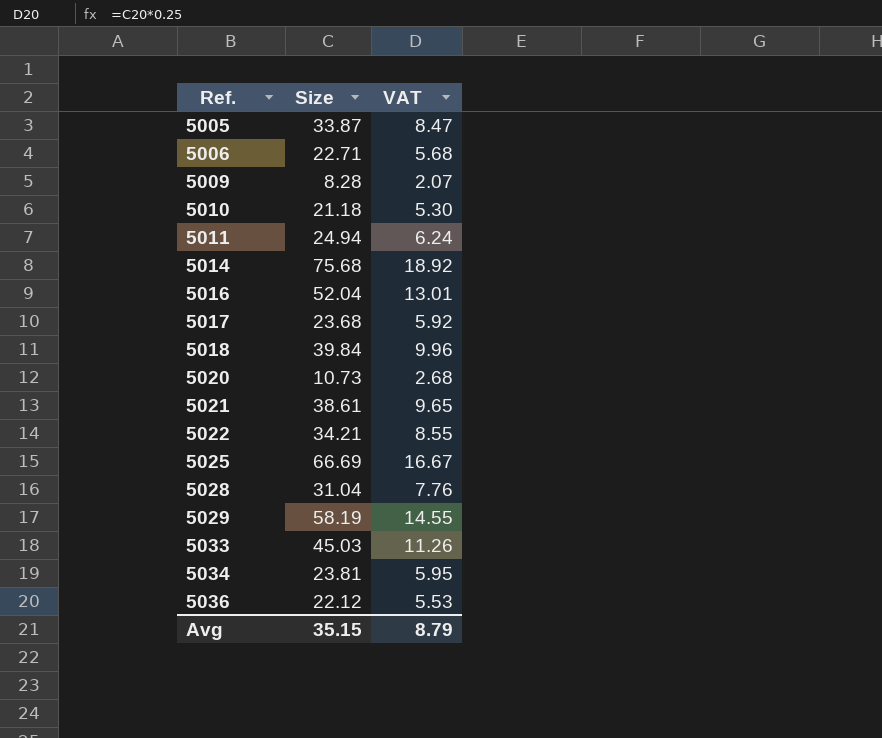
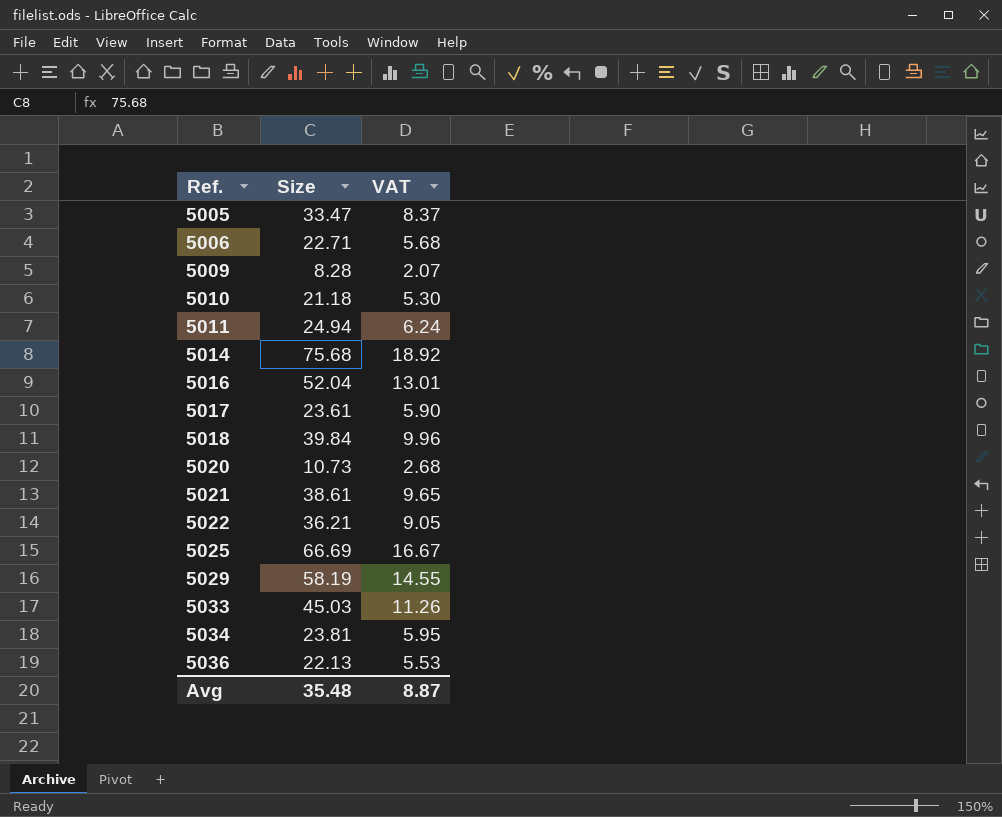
row 5028: 31.04 | 7.76 -> none
5005 | Size: 33.87 -> 33.47
5005 | VAT: 8.47 -> 8.37
5017 | Size: 23.68 -> 23.61
5017 | VAT: 5.92 -> 5.90
5022 | Size: 34.21 -> 36.21
5022 | VAT: 8.55 -> 9.05
5036 | Size: 22.12 -> 22.13
Avg | Size: 35.15 -> 35.48
Avg | VAT: 8.79 -> 8.87

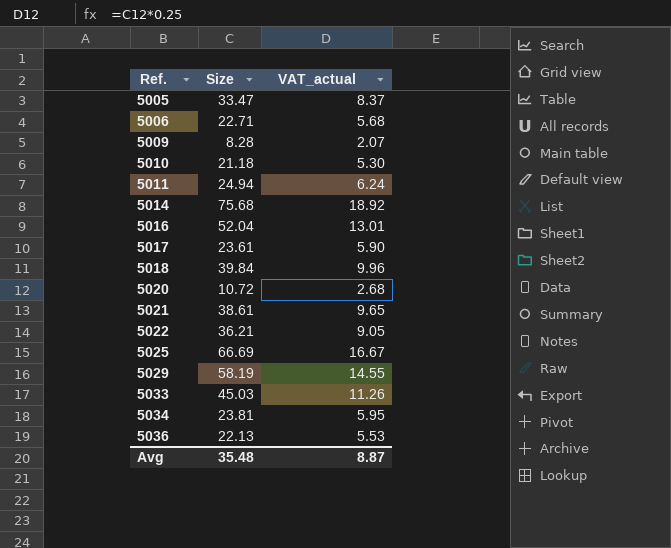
column name: VAT -> VAT_actual
5020 | Size: 10.73 -> 10.72

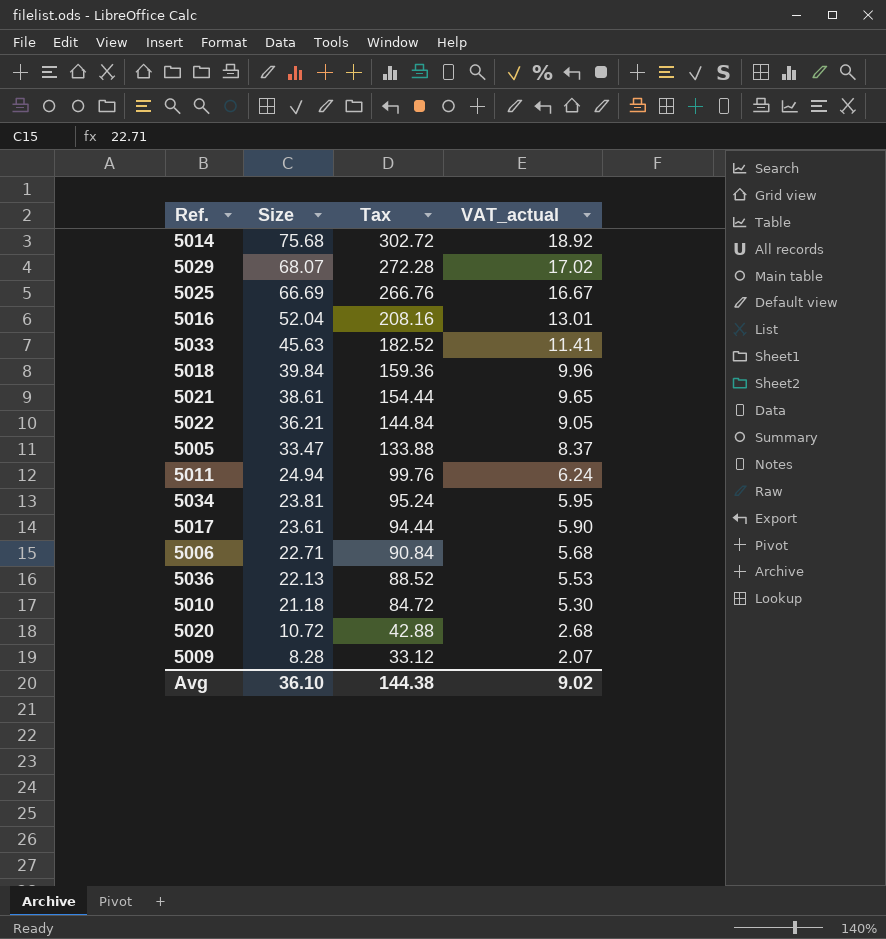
row order: Ref. ascending -> Size descending
column Tax | formula: none -> [Size] * 4
5029 | Size: 58.19 -> 68.07
5029 | VAT_actual: 14.55 -> 17.02
5033 | Size: 45.03 -> 45.63
5033 | VAT_actual: 11.26 -> 11.41
Avg | Size: 35.48 -> 36.10
Avg | VAT_actual: 8.87 -> 9.02

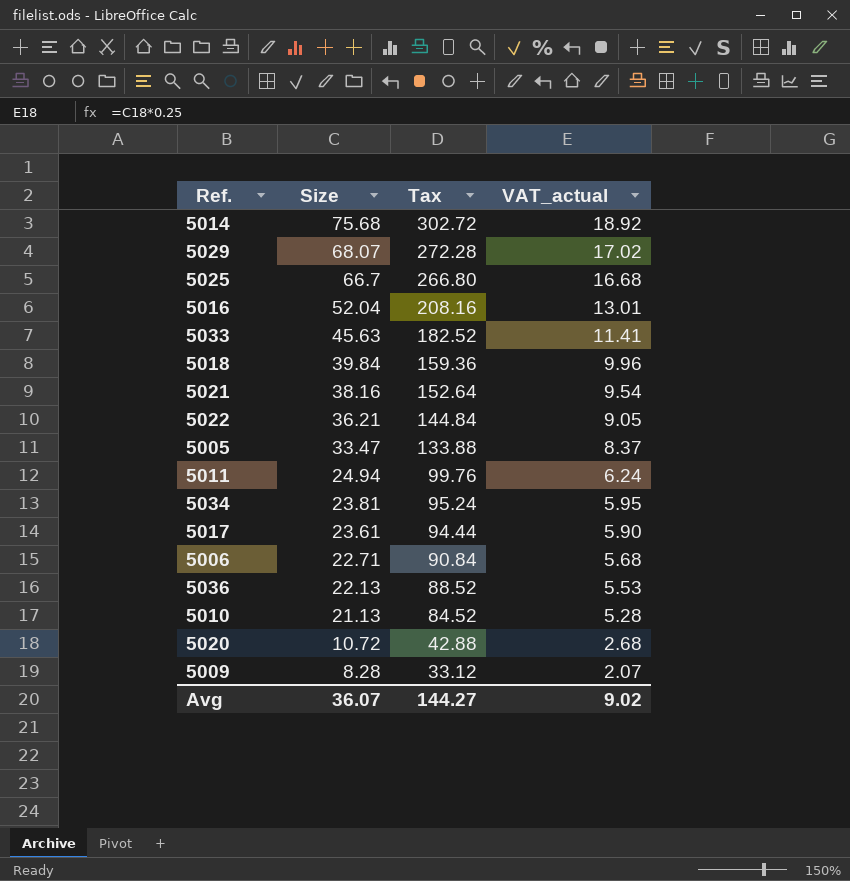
5025 | Size: 66.69 -> 66.7
5025 | Tax: 266.76 -> 266.80
5025 | VAT_actual: 16.67 -> 16.68
5021 | Size: 38.61 -> 38.16
5021 | Tax: 154.44 -> 152.64
5021 | VAT_actual: 9.65 -> 9.54
5010 | Size: 21.18 -> 21.13
5010 | Tax: 84.72 -> 84.52
5010 | VAT_actual: 5.30 -> 5.28
Avg | Size: 36.10 -> 36.07
Avg | Tax: 144.38 -> 144.27

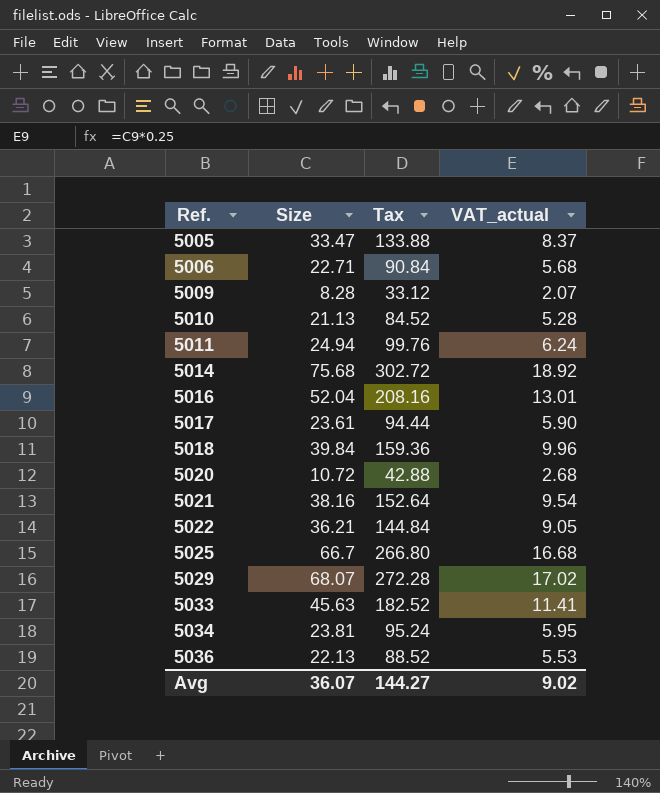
row order: Size descending -> Ref. ascending

